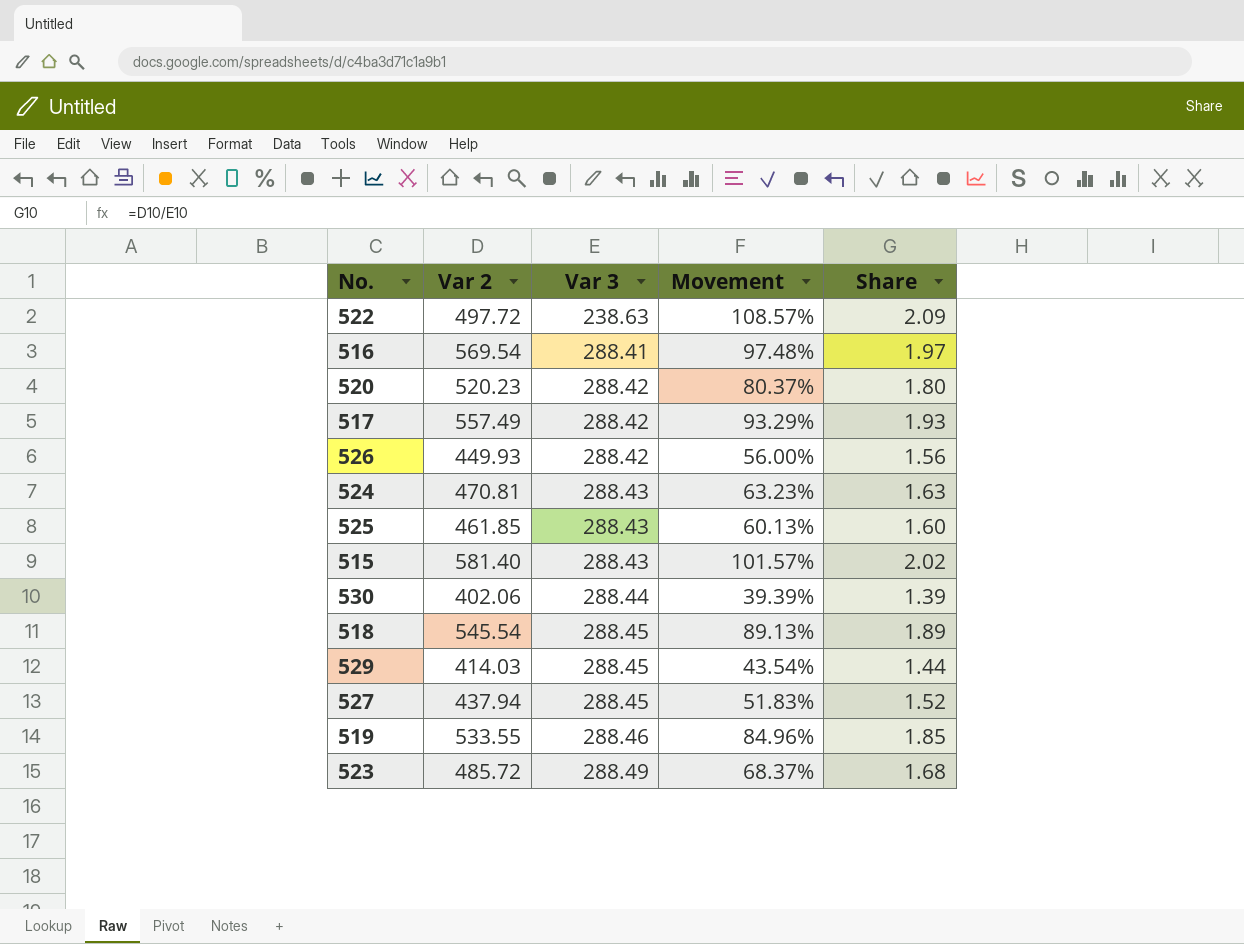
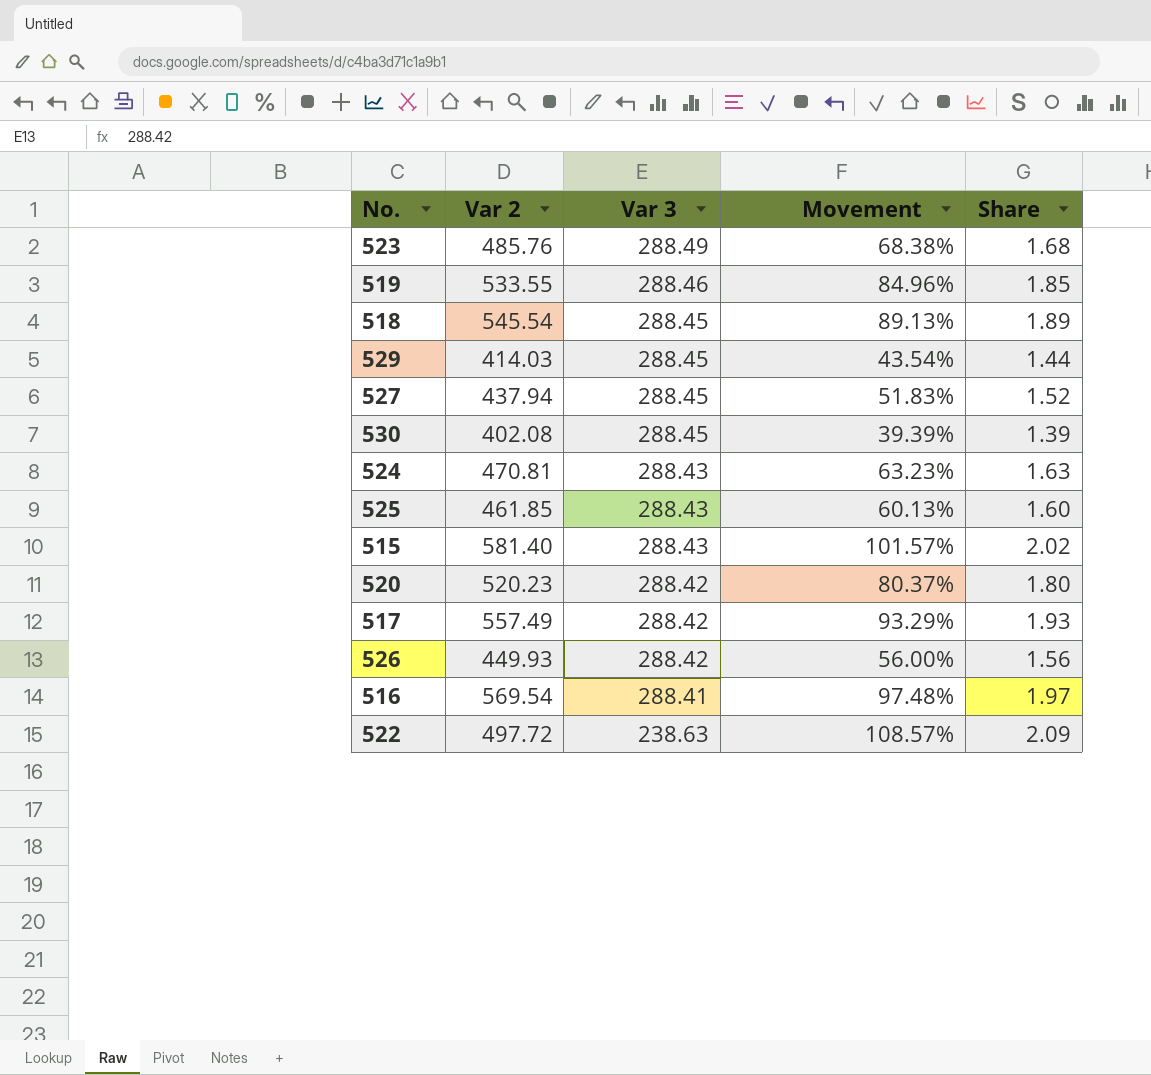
row order: Var 3 ascending -> Var 3 descending
523 | Var 2: 485.72 -> 485.76
523 | Movement: 68.37% -> 68.38%
530 | Var 2: 402.06 -> 402.08
530 | Var 3: 288.44 -> 288.45

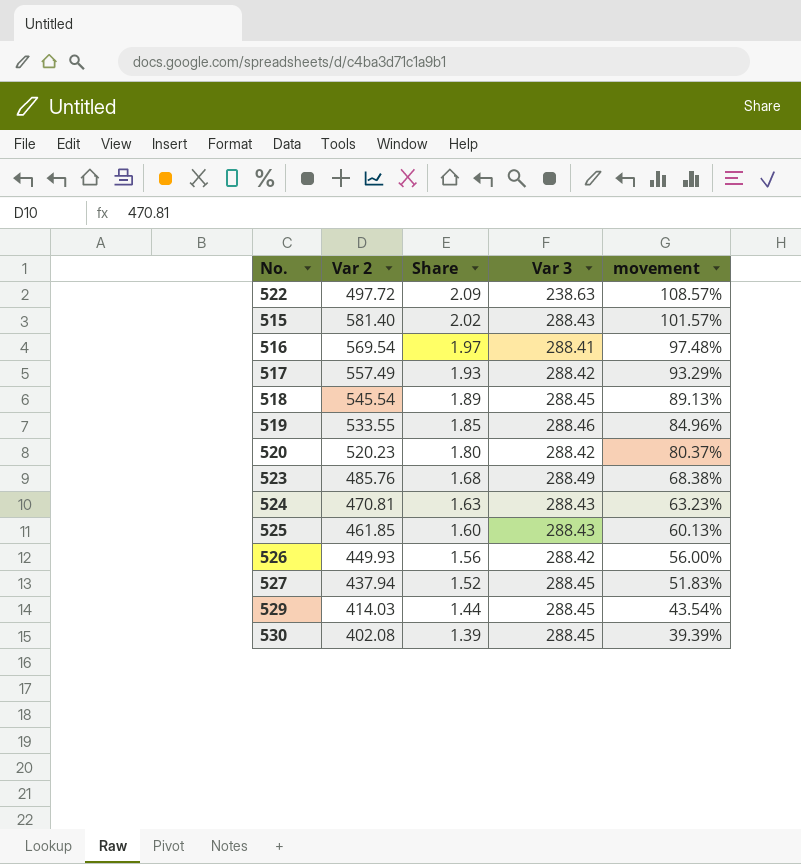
row order: Var 3 descending -> Share descending
column Share | position: 5 -> 3
column name: Movement -> movement

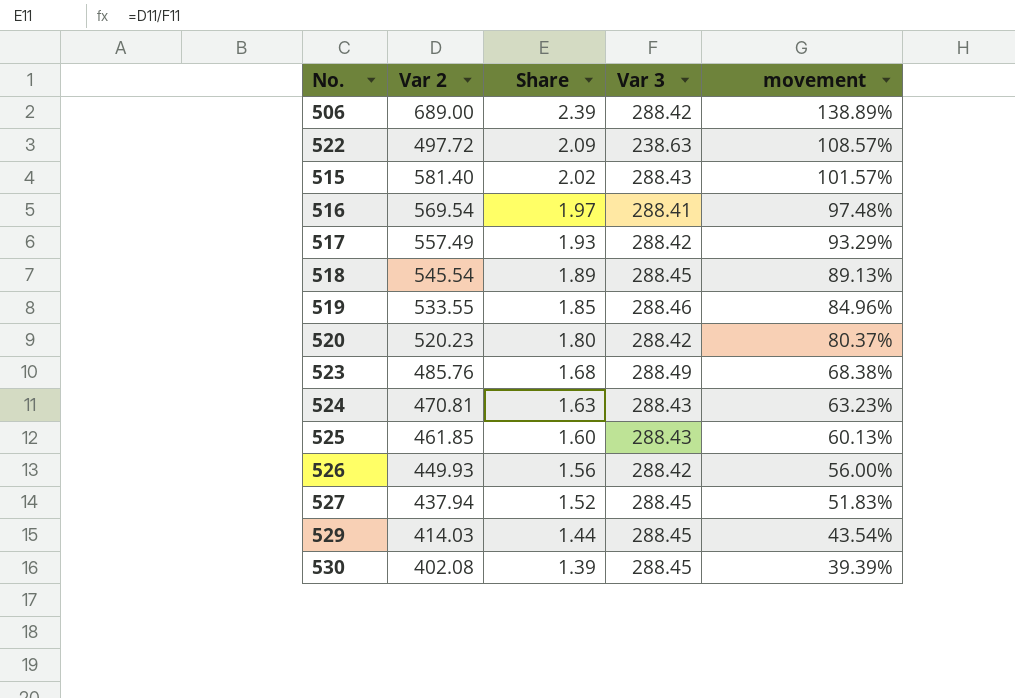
row 506: none -> 689.00 | 2.39 | 288.42 | 138.89%

